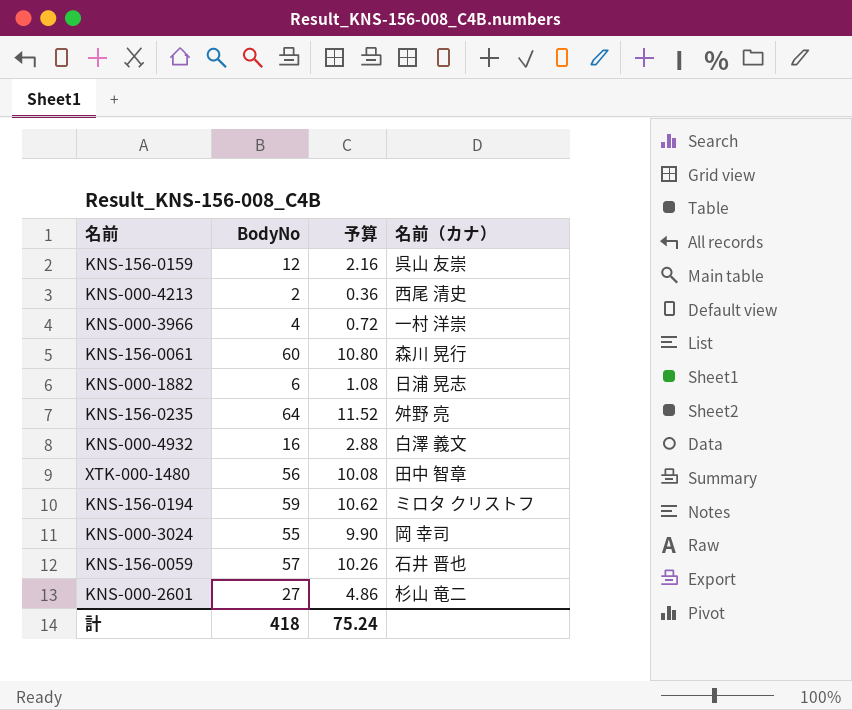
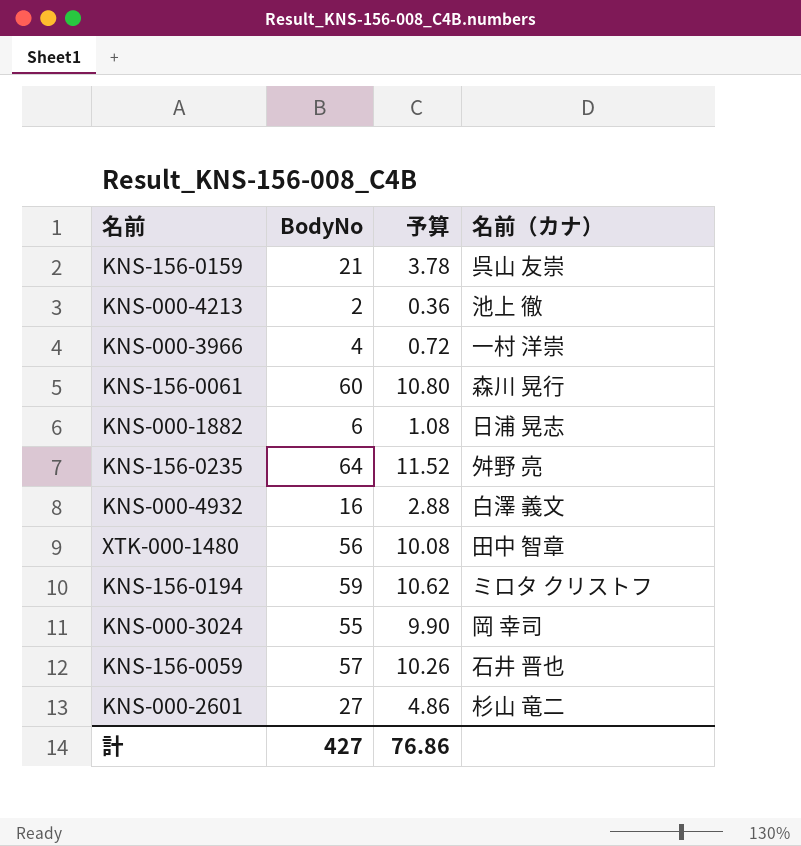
KNS-156-0159 | BodyNo: 12 -> 21
KNS-156-0159 | 予算: 2.16 -> 3.78
KNS-000-4213 | 名前（カナ）: 西尾 清史 -> 池上 徹
計 | BodyNo: 418 -> 427
計 | 予算: 75.24 -> 76.86

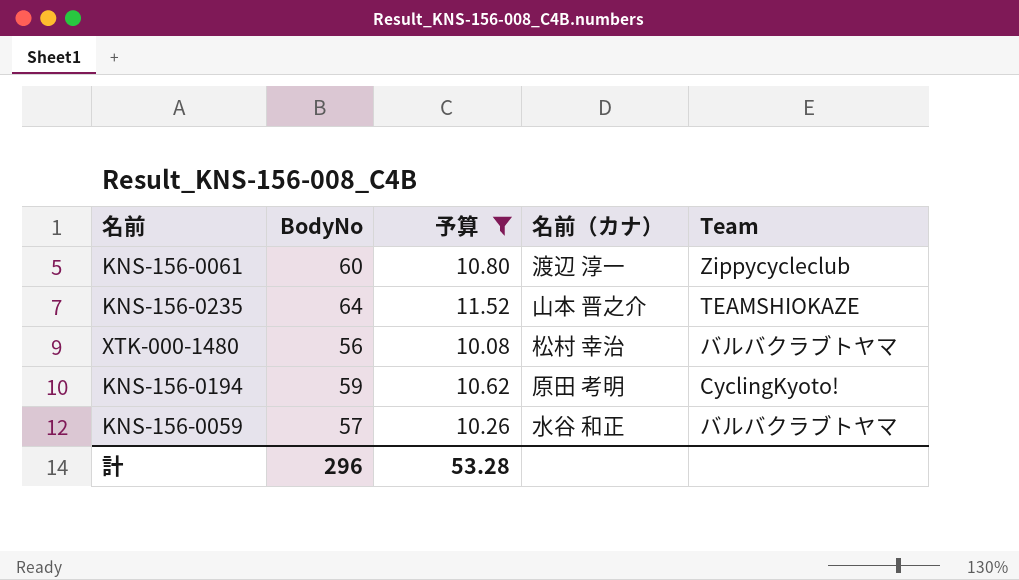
filter: none -> 予算 >= 10.08
column Team | position: none -> 5
KNS-156-0061 | 名前（カナ）: 森川 晃行 -> 渡辺 淳一
KNS-156-0235 | 名前（カナ）: 舛野 亮 -> 山本 晋之介
XTK-000-1480 | 名前（カナ）: 田中 智章 -> 松村 幸治
KNS-156-0194 | 名前（カナ）: ミロタ クリストフ -> 原田 考明
KNS-156-0059 | 名前（カナ）: 石井 晋也 -> 水谷 和正
計 | BodyNo: 427 -> 296
計 | 予算: 76.86 -> 53.28

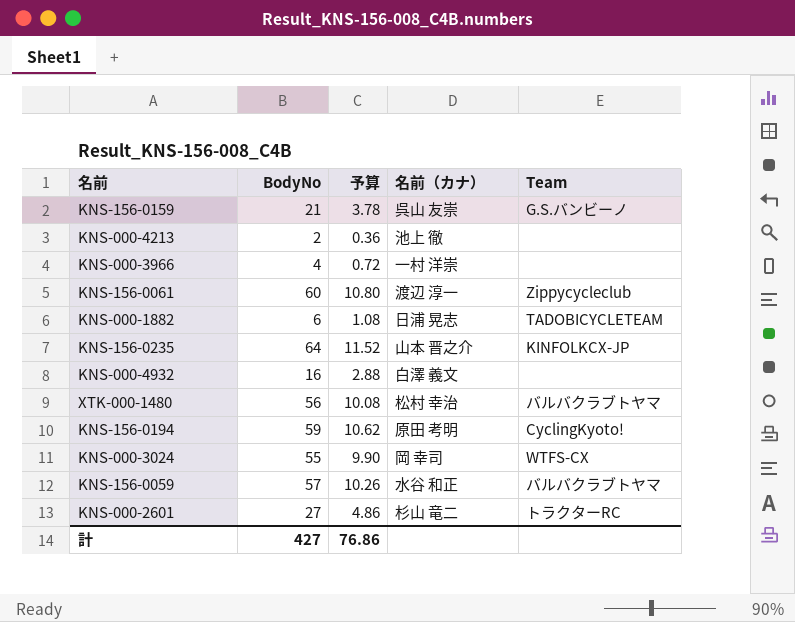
filter: 予算 >= 10.08 -> none
KNS-156-0235 | Team: TEAMSHIOKAZE -> KINFOLKCX-JP
計 | BodyNo: 296 -> 427
計 | 予算: 53.28 -> 76.86

